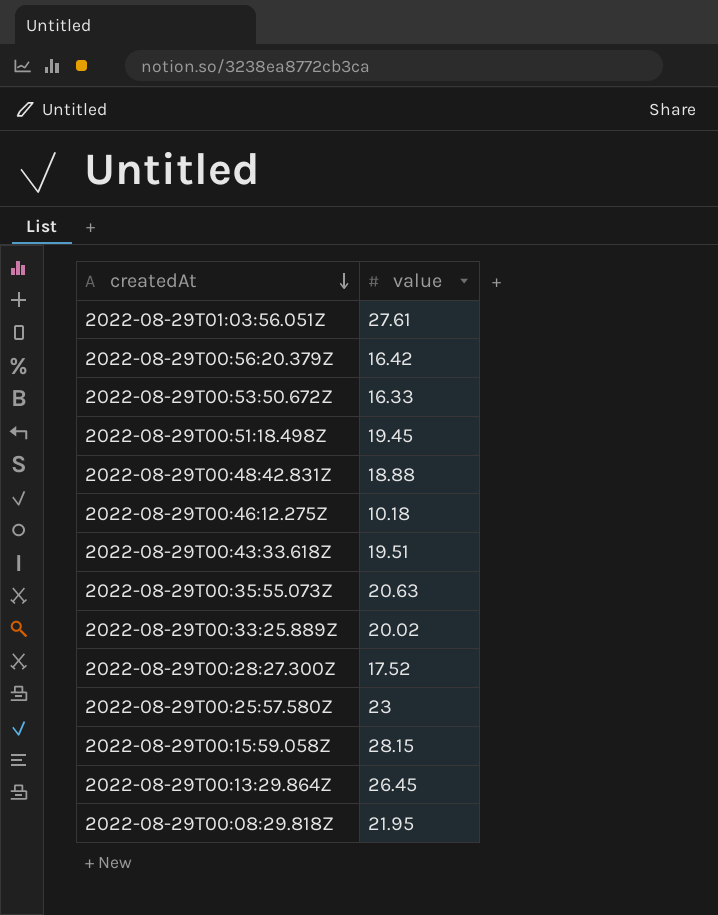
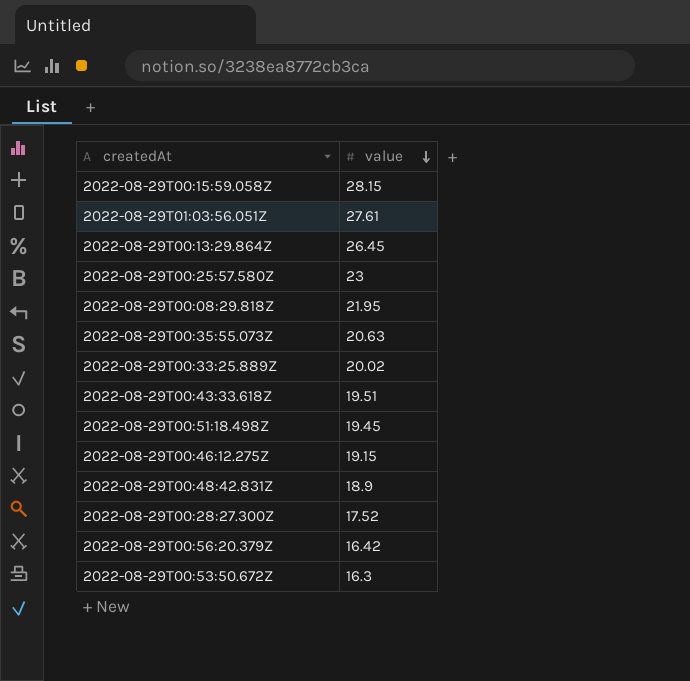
row order: createdAt descending -> value descending
2022-08-29T00:46:12.275Z | value: 10.18 -> 19.15
2022-08-29T00:48:42.831Z | value: 18.88 -> 18.9
2022-08-29T00:53:50.672Z | value: 16.33 -> 16.3

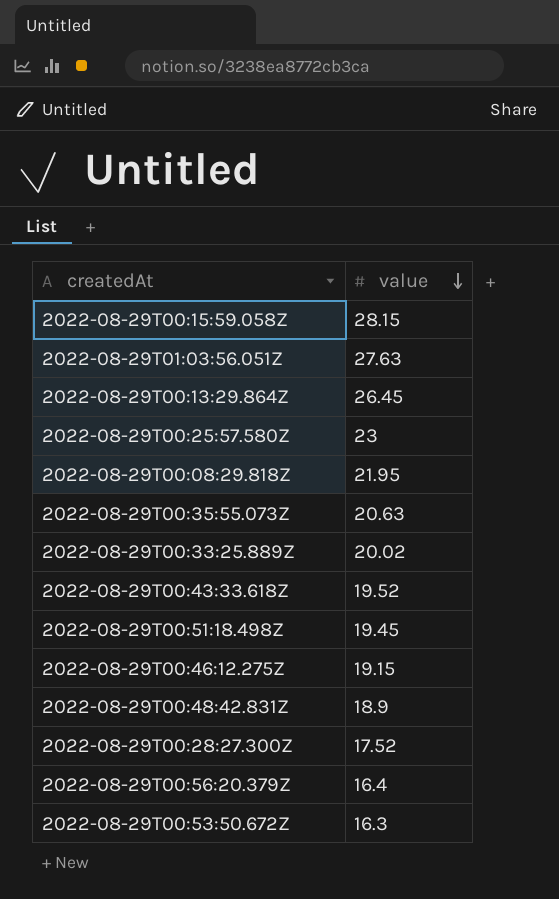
2022-08-29T01:03:56.051Z | value: 27.61 -> 27.63
2022-08-29T00:43:33.618Z | value: 19.51 -> 19.52
2022-08-29T00:56:20.379Z | value: 16.42 -> 16.4

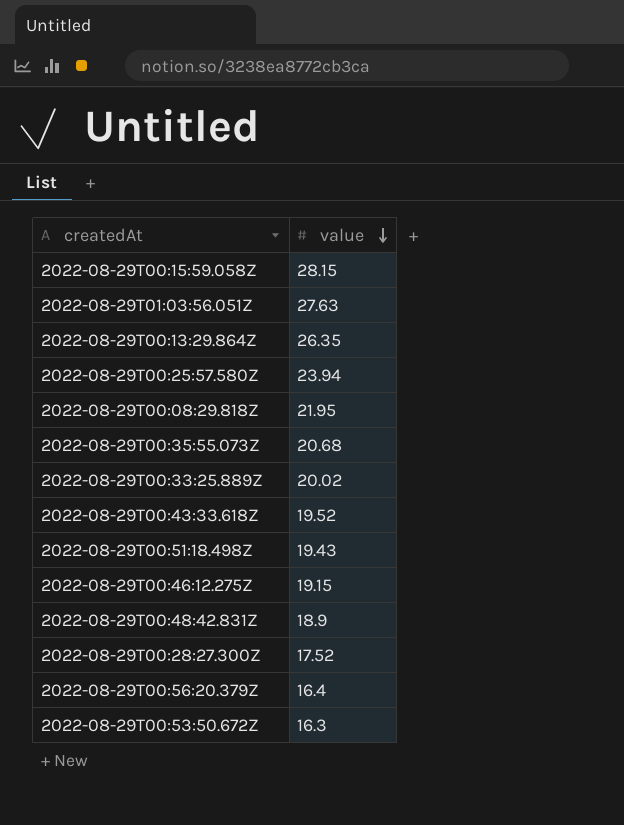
2022-08-29T00:13:29.864Z | value: 26.45 -> 26.35
2022-08-29T00:25:57.580Z | value: 23 -> 23.94
2022-08-29T00:35:55.073Z | value: 20.63 -> 20.68
2022-08-29T00:51:18.498Z | value: 19.45 -> 19.43

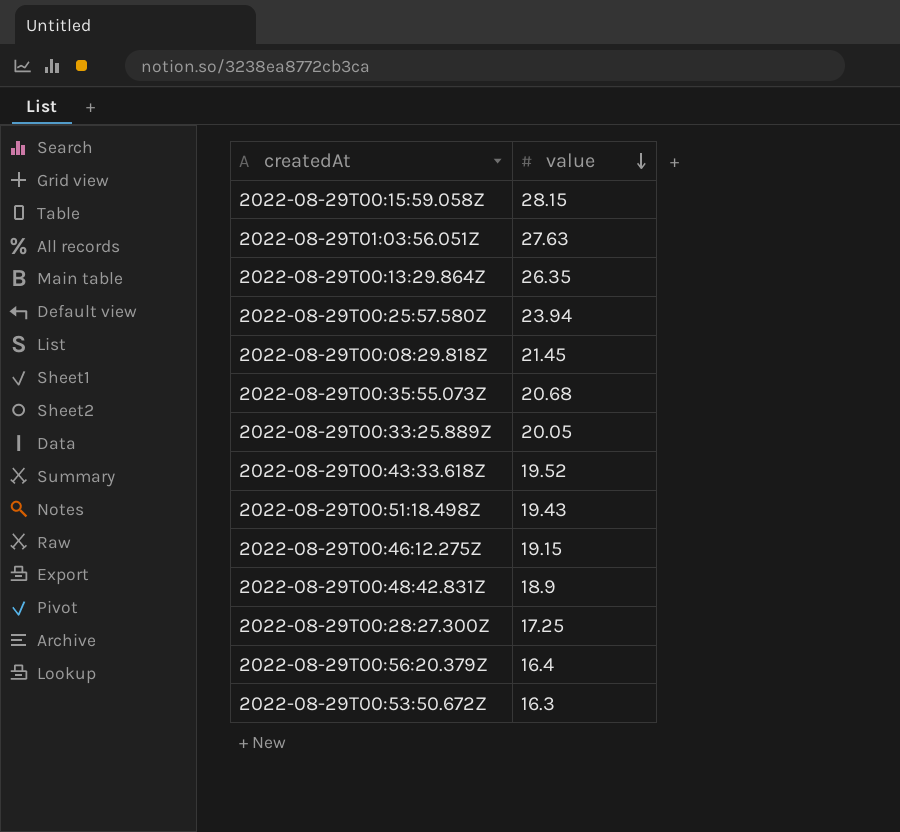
2022-08-29T00:08:29.818Z | value: 21.95 -> 21.45
2022-08-29T00:33:25.889Z | value: 20.02 -> 20.05
2022-08-29T00:28:27.300Z | value: 17.52 -> 17.25

